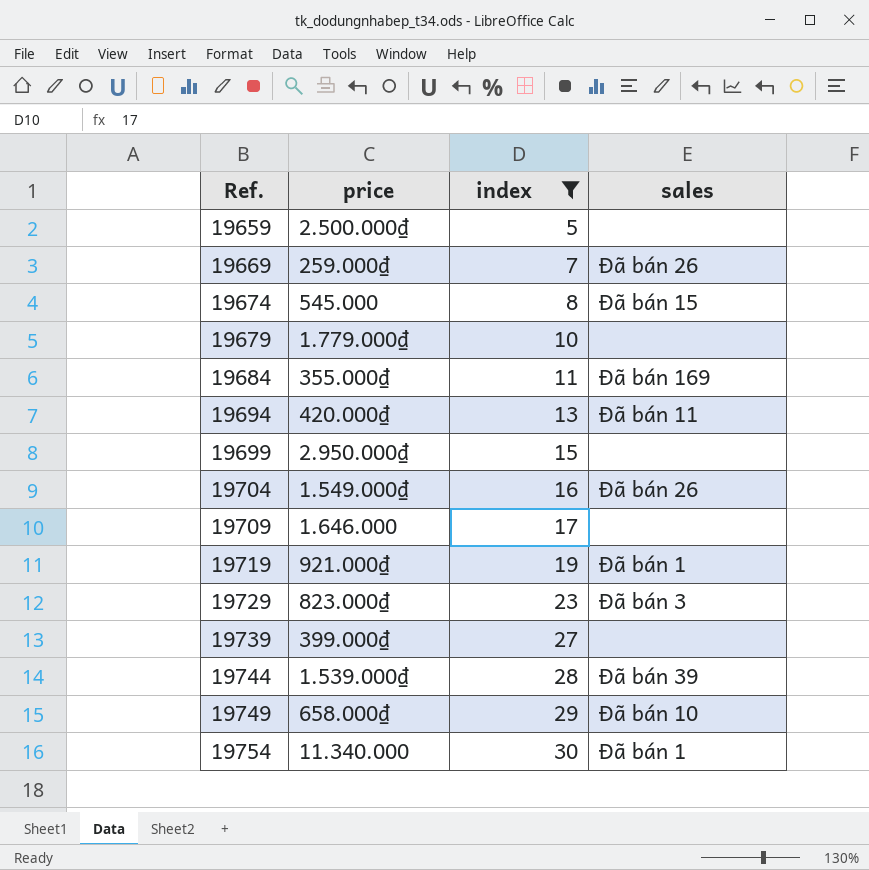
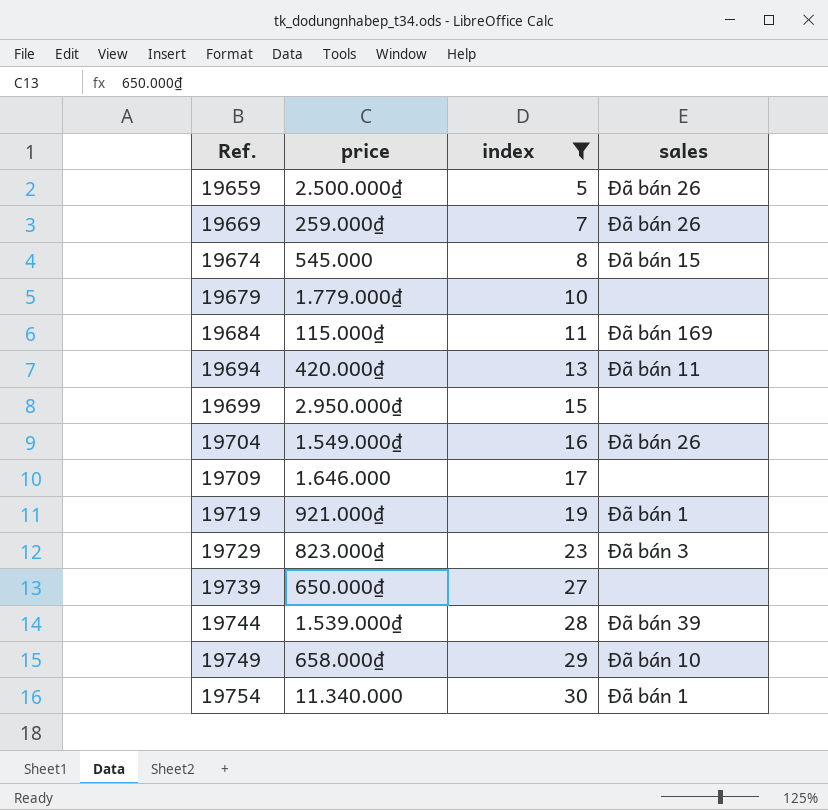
19659 | sales: none -> Đã bán 26
19684 | price: 355.000₫ -> 115.000₫
19739 | price: 399.000₫ -> 650.000₫

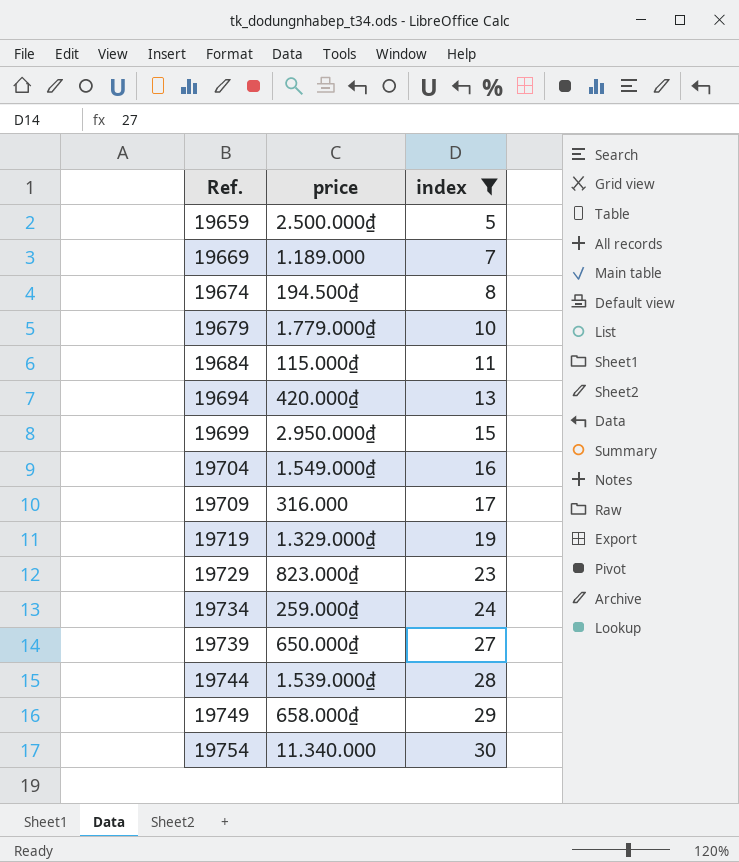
column sales | position: 4 -> none
19669 | price: 259.000₫ -> 1.189.000
19674 | price: 545.000 -> 194.500₫
19709 | price: 1.646.000 -> 316.000
19719 | price: 921.000₫ -> 1.329.000₫
row 19734: none -> 259.000₫ | 24

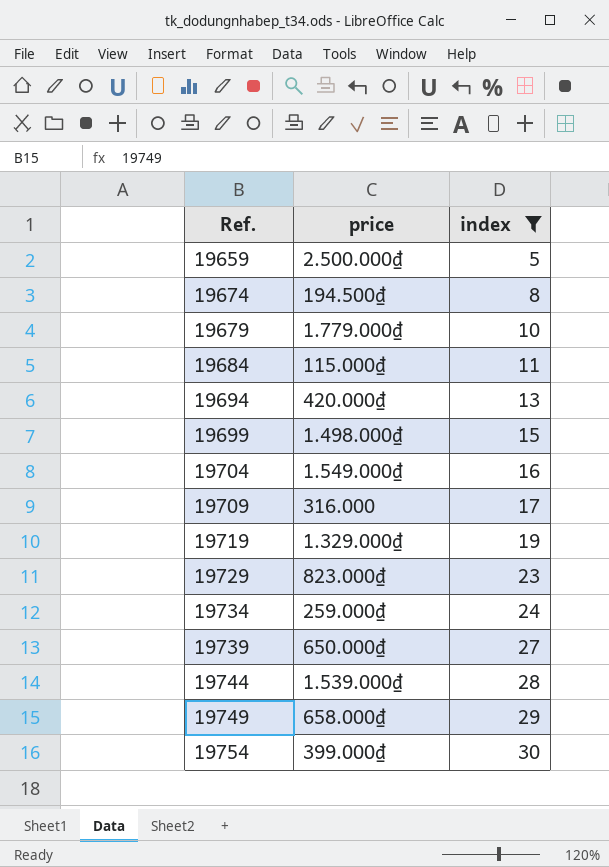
row 19669: 1.189.000 | 7 -> none
19699 | price: 2.950.000₫ -> 1.498.000₫
19754 | price: 11.340.000 -> 399.000₫

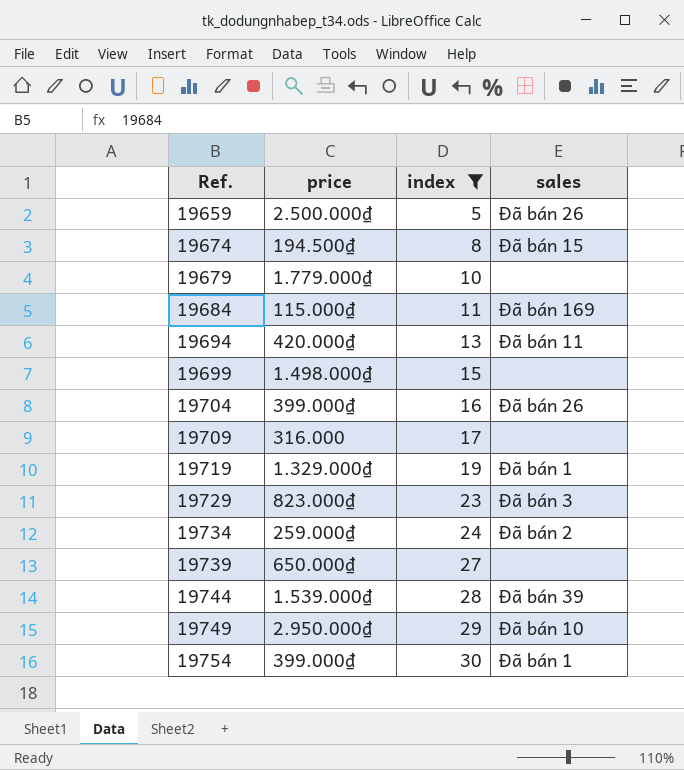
column sales | position: none -> 4
19704 | price: 1.549.000₫ -> 399.000₫
19749 | price: 658.000₫ -> 2.950.000₫

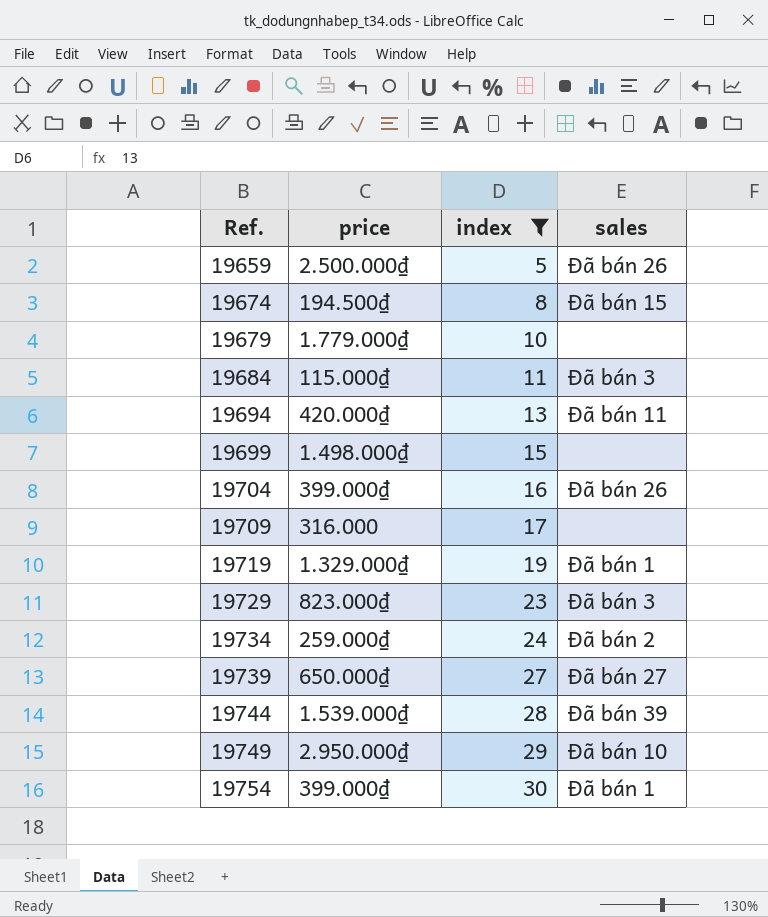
19684 | sales: Đã bán 169 -> Đã bán 3
19739 | sales: none -> Đã bán 27

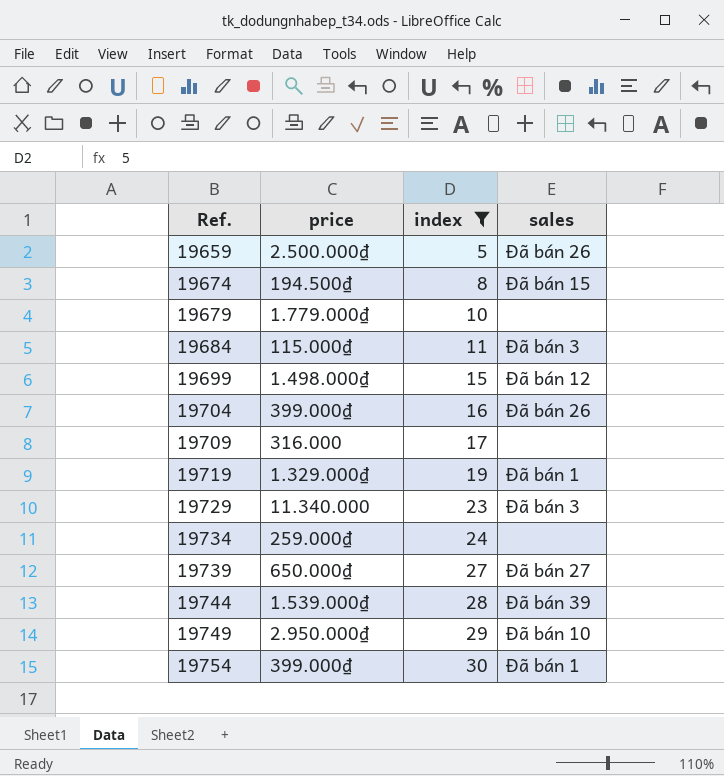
row 19694: 420.000₫ | 13 | Đã bán 11 -> none
19699 | sales: none -> Đã bán 12
19729 | price: 823.000₫ -> 11.340.000
19734 | sales: Đã bán 2 -> none

